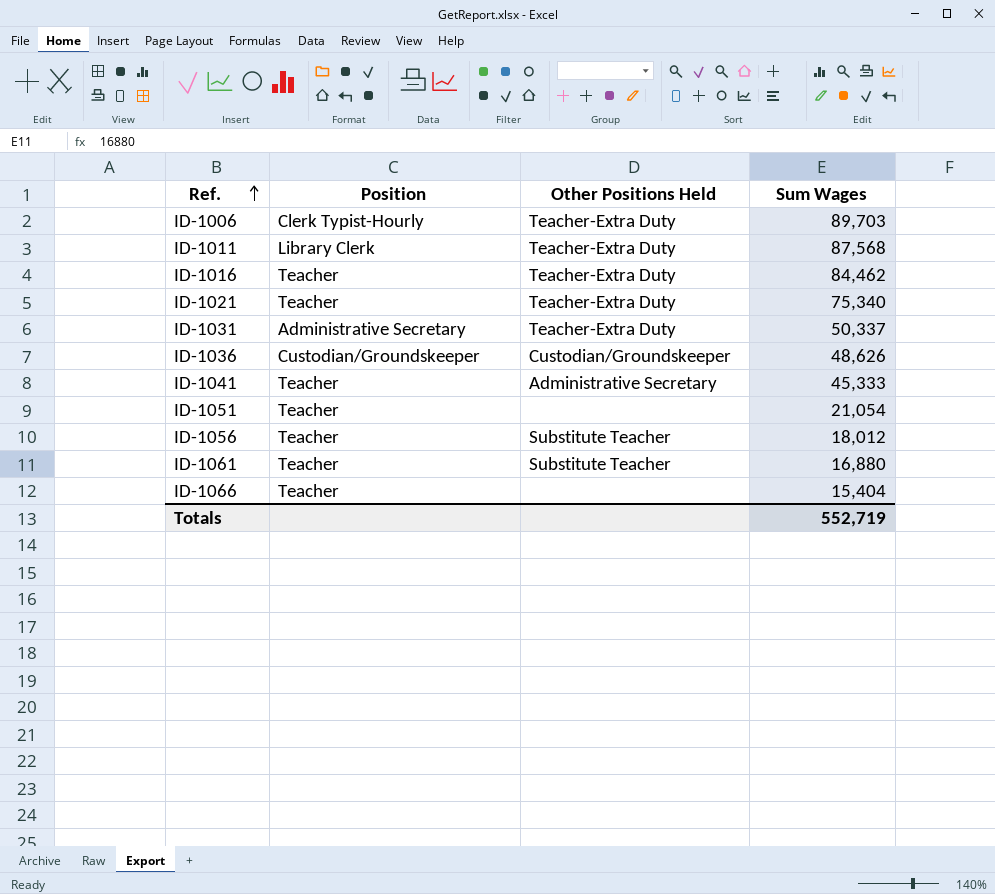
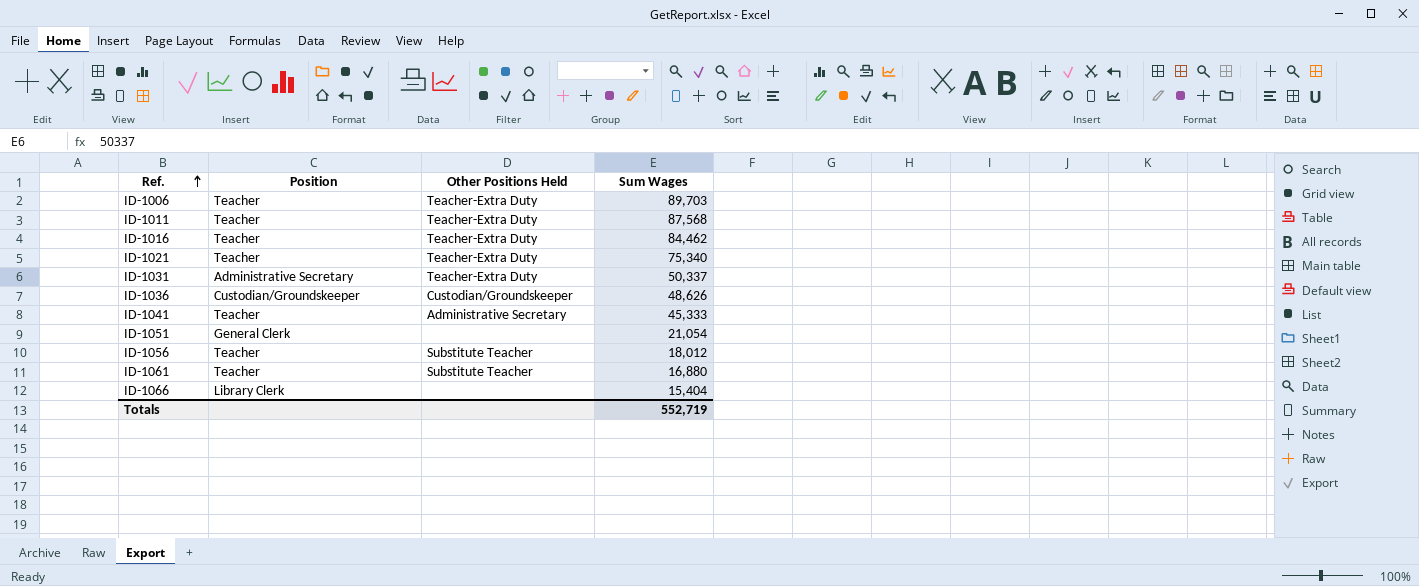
ID-1006 | Position: Clerk Typist-Hourly -> Teacher
ID-1011 | Position: Library Clerk -> Teacher
ID-1051 | Position: Teacher -> General Clerk
ID-1066 | Position: Teacher -> Library Clerk

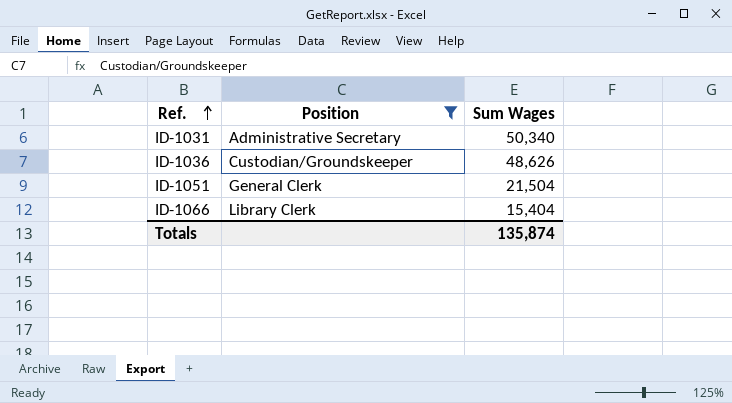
filter: none -> Position != Teacher
column Other Positions Held | position: 3 -> none
ID-1031 | Sum Wages: 50,337 -> 50,340
ID-1051 | Sum Wages: 21,054 -> 21,504
Totals | Sum Wages: 552,719 -> 135,874

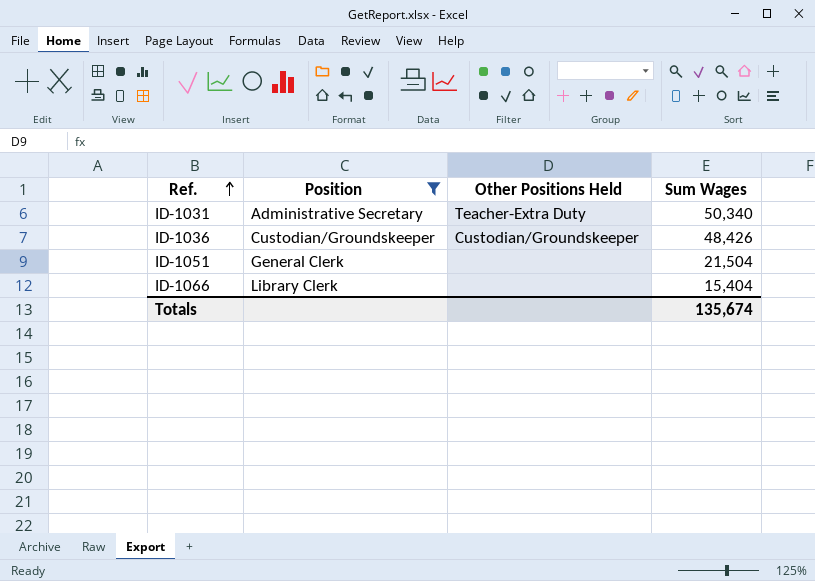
column Other Positions Held | position: none -> 3
ID-1036 | Sum Wages: 48,626 -> 48,426
Totals | Sum Wages: 135,874 -> 135,674

